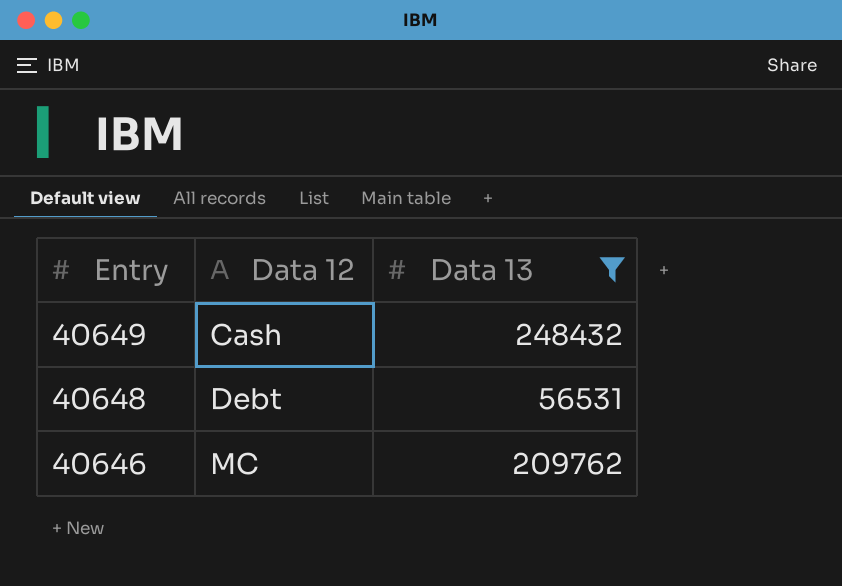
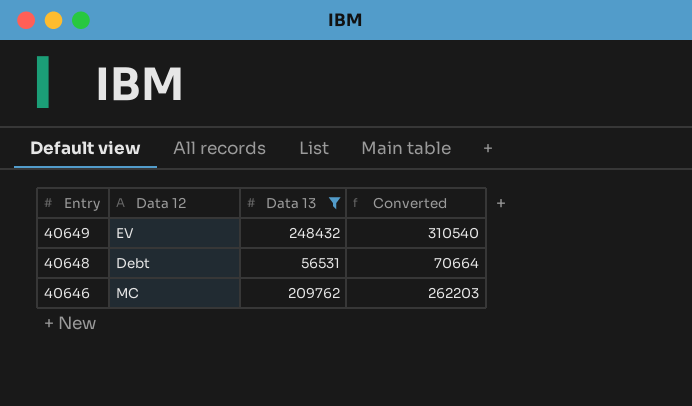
column Converted | formula: none -> [Data 13] * 1.25
40649 | Data 12: Cash -> EV

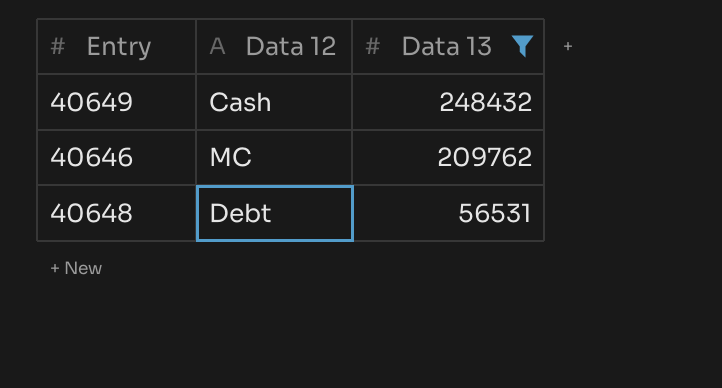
row order: Entry descending -> Data 13 descending
column Converted | formula: [Data 13] * 1.25 -> none
40649 | Data 12: EV -> Cash

